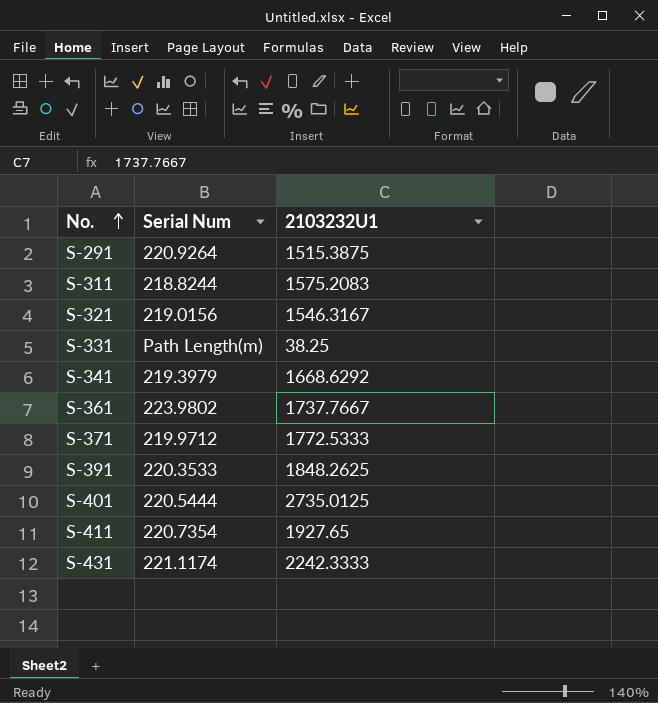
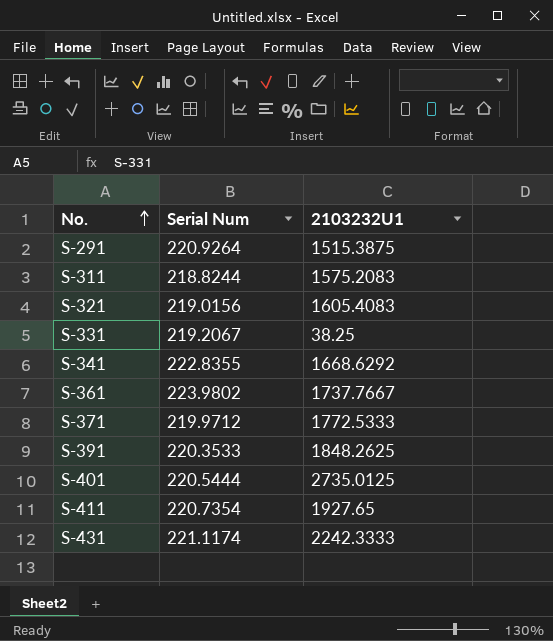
S-321 | 2103232U1: 1546.3167 -> 1605.4083
S-331 | Serial Num: Path Length(m) -> 219.2067
S-341 | Serial Num: 219.3979 -> 222.8355

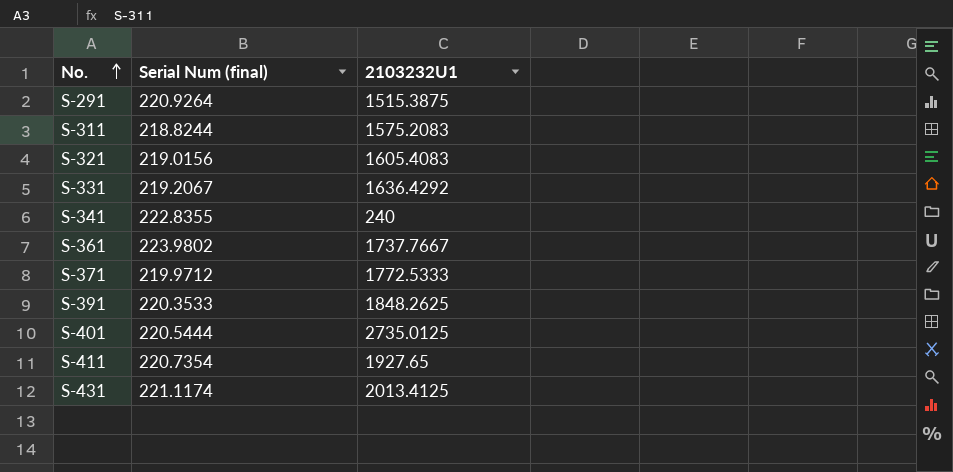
column name: Serial Num -> Serial Num (final)
S-331 | 2103232U1: 38.25 -> 1636.4292
S-341 | 2103232U1: 1668.6292 -> 240
S-431 | 2103232U1: 2242.3333 -> 2013.4125

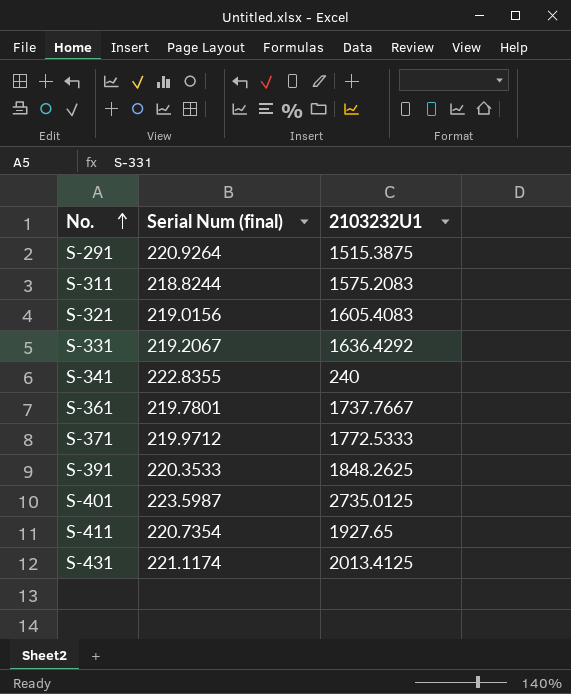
S-361 | Serial Num (final): 223.9802 -> 219.7801
S-401 | Serial Num (final): 220.5444 -> 223.5987

